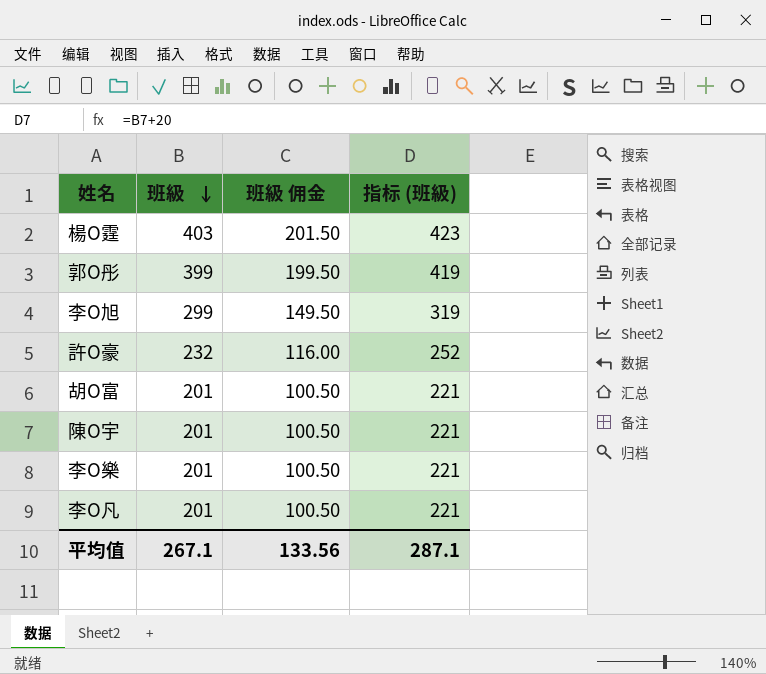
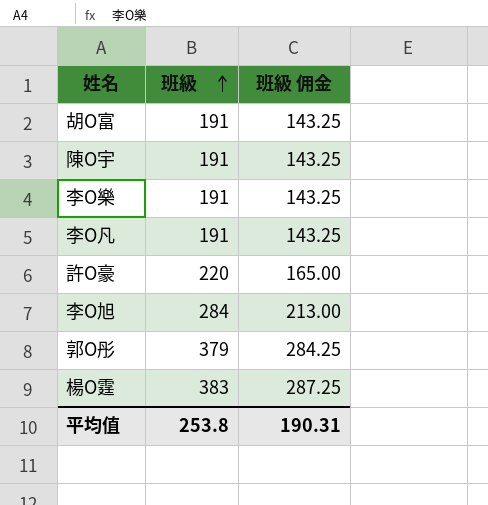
row order: 班級 descending -> 班級 ascending
column 指标 (班級) | formula: [班級] + 20 -> none
column 班級 佣金 | formula: [班級] * 0.5 -> [班級] * 0.75
胡O富 | 班級: 201 -> 191
陳O宇 | 班級: 201 -> 191
李O樂 | 班級: 201 -> 191
李O凡 | 班級: 201 -> 191
許O豪 | 班級: 232 -> 220
李O旭 | 班級: 299 -> 284
郭O彤 | 班級: 399 -> 379
楊O霆 | 班級: 403 -> 383
平均值 | 班級: 267.1 -> 253.8
平均值 | 班級 佣金: 133.56 -> 190.31

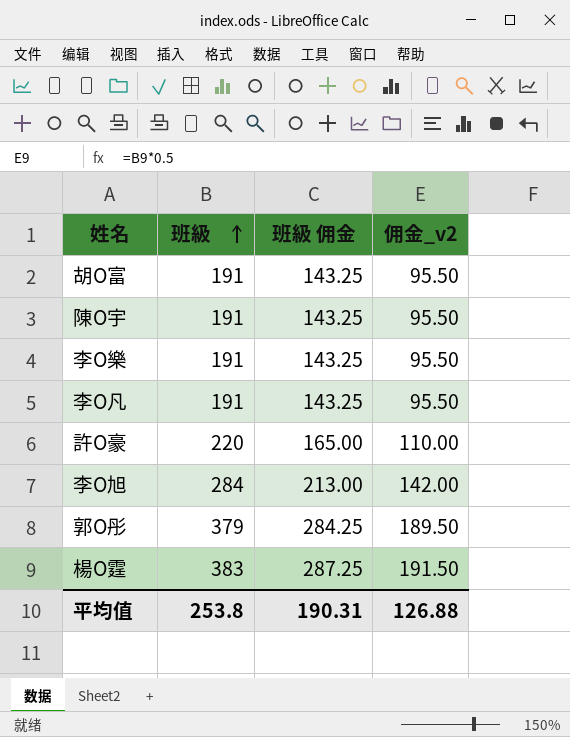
column 佣金_v2 | formula: none -> [班級] * 0.5

